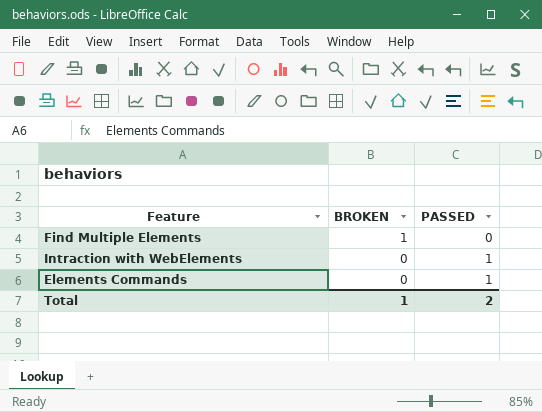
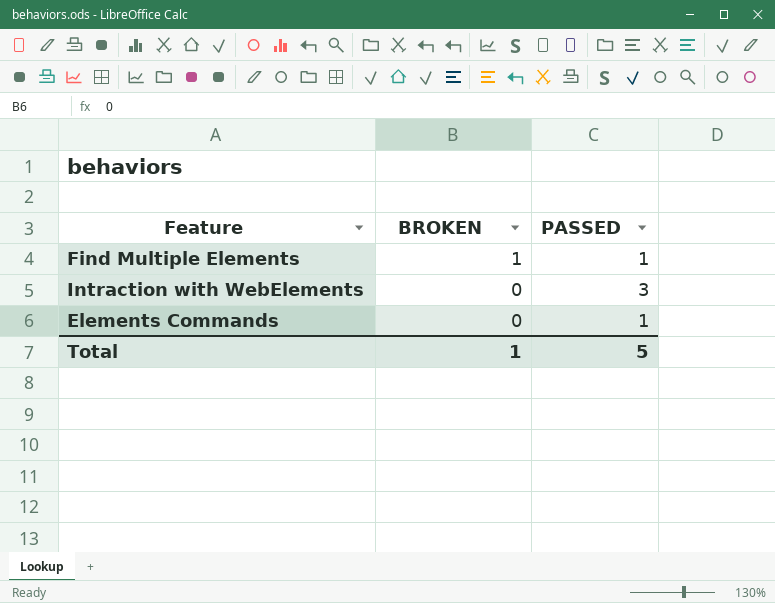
Find Multiple Elements | PASSED: 0 -> 1
Intraction with WebElements | PASSED: 1 -> 3
Total | PASSED: 2 -> 5

